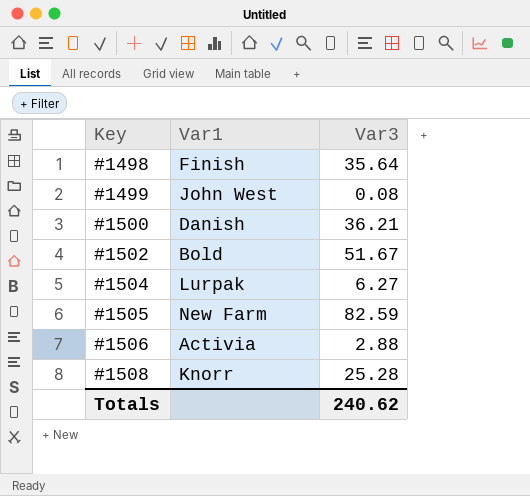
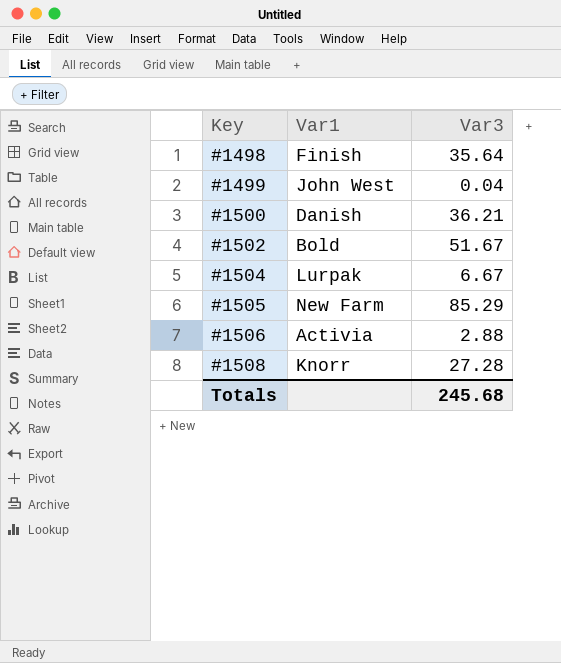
#1499 | Var3: 0.08 -> 0.04
#1504 | Var3: 6.27 -> 6.67
#1505 | Var3: 82.59 -> 85.29
#1508 | Var3: 25.28 -> 27.28
Totals | Var3: 240.62 -> 245.68

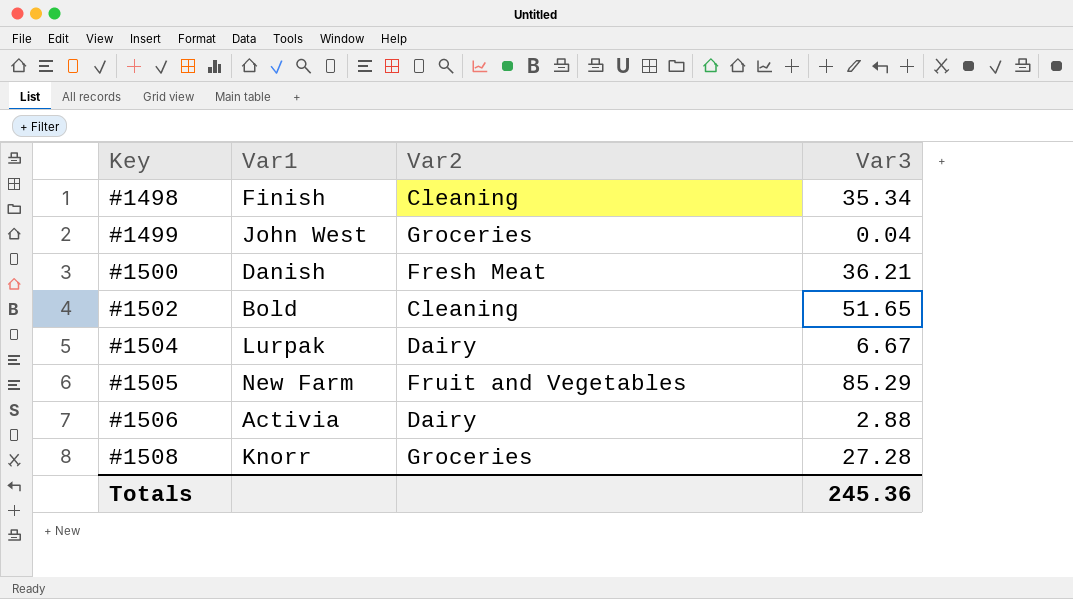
column Var2 | position: none -> 3
#1498 | Var3: 35.64 -> 35.34
#1502 | Var3: 51.67 -> 51.65
Totals | Var3: 245.68 -> 245.36

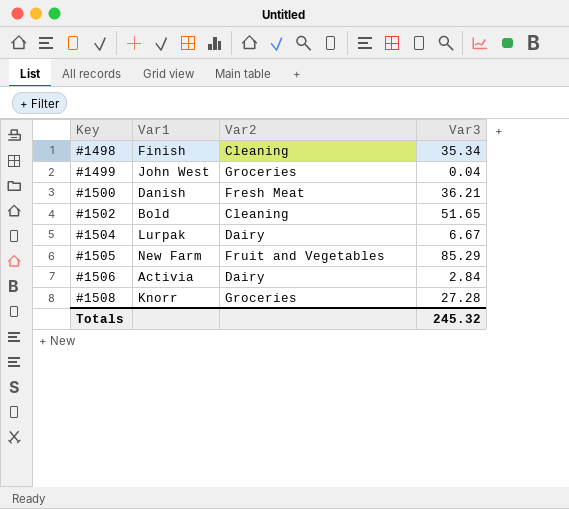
#1506 | Var3: 2.88 -> 2.84
Totals | Var3: 245.36 -> 245.32

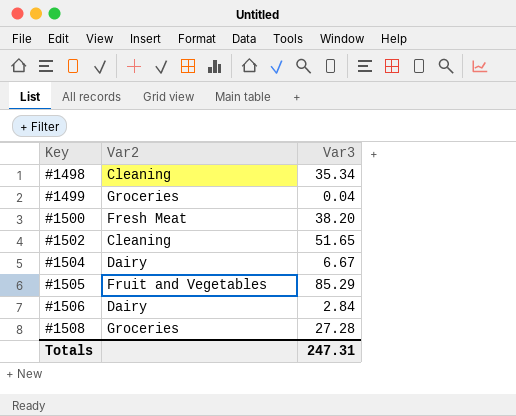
column Var1 | position: 2 -> none
#1500 | Var3: 36.21 -> 38.20
Totals | Var3: 245.32 -> 247.31

